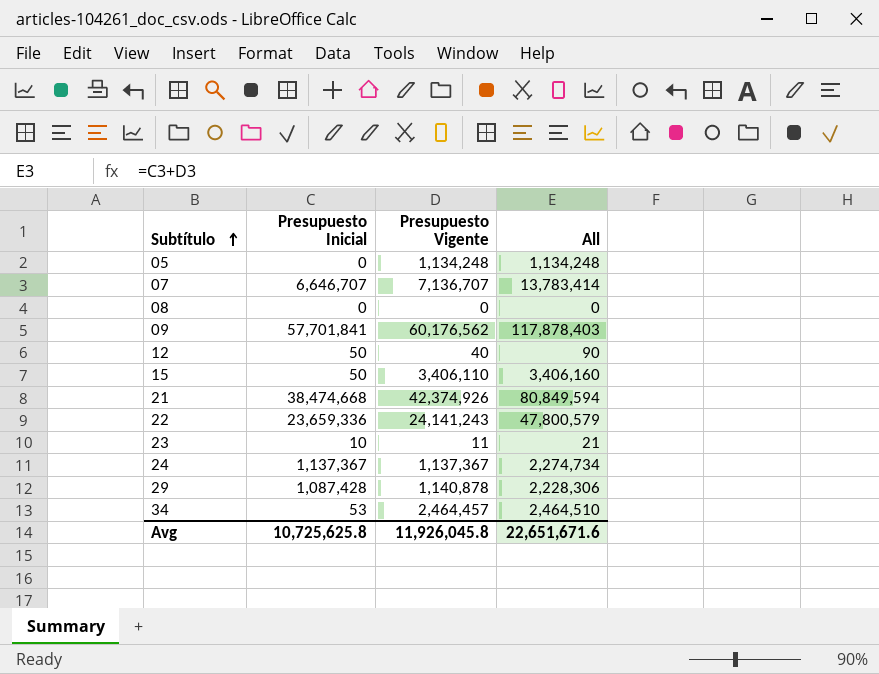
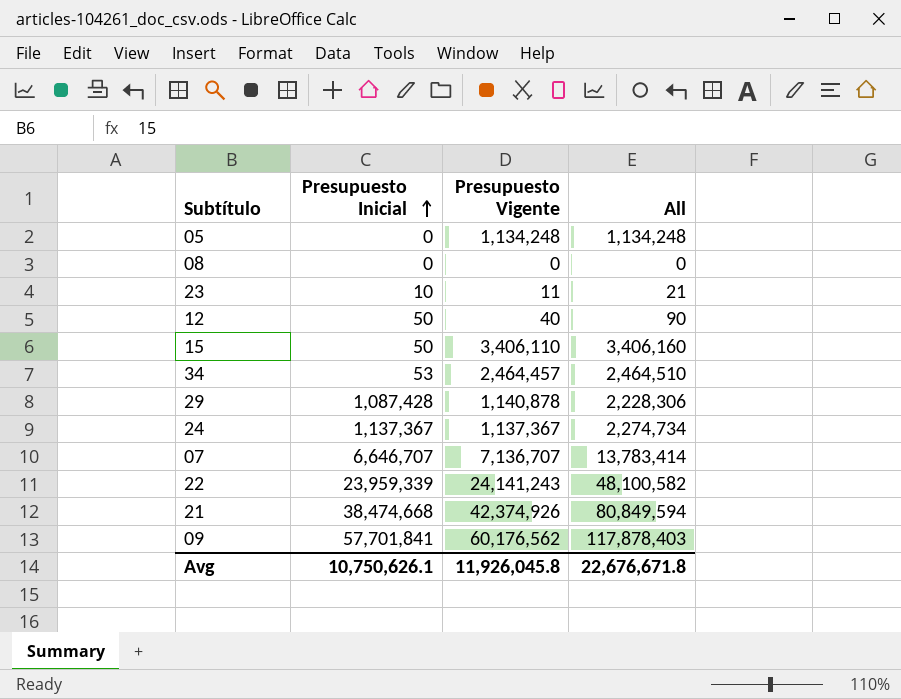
row order: Subtítulo ascending -> Presupuesto Inicial ascending
22 | Presupuesto Inicial: 23,659,336 -> 23,959,339
22 | All: 47,800,579 -> 48,100,582
Avg | Presupuesto Inicial: 10,725,625.8 -> 10,750,626.1
Avg | All: 22,651,671.6 -> 22,676,671.8

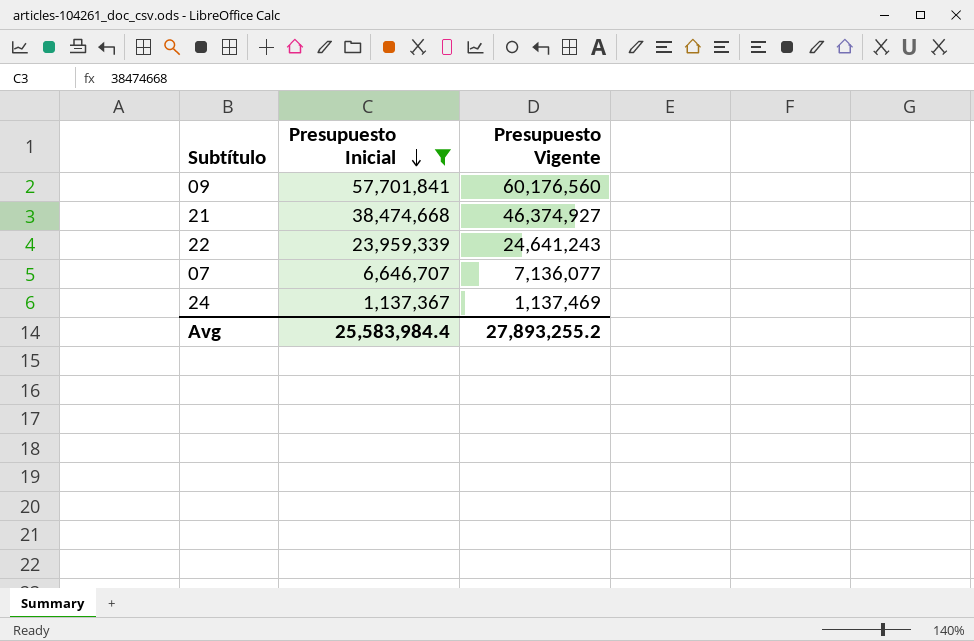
filter: none -> Presupuesto Inicial >= 1,137,367
row order: Presupuesto Inicial ascending -> Presupuesto Inicial descending
column All | formula: [Presupuesto Inicial] + [Presupuesto Vigente] -> none
09 | Presupuesto Vigente: 60,176,562 -> 60,176,560
21 | Presupuesto Vigente: 42,374,926 -> 46,374,927
22 | Presupuesto Vigente: 24,141,243 -> 24,641,243
07 | Presupuesto Vigente: 7,136,707 -> 7,136,077
24 | Presupuesto Vigente: 1,137,367 -> 1,137,469
Avg | Presupuesto Inicial: 10,750,626.1 -> 25,583,984.4
Avg | Presupuesto Vigente: 11,926,045.8 -> 27,893,255.2

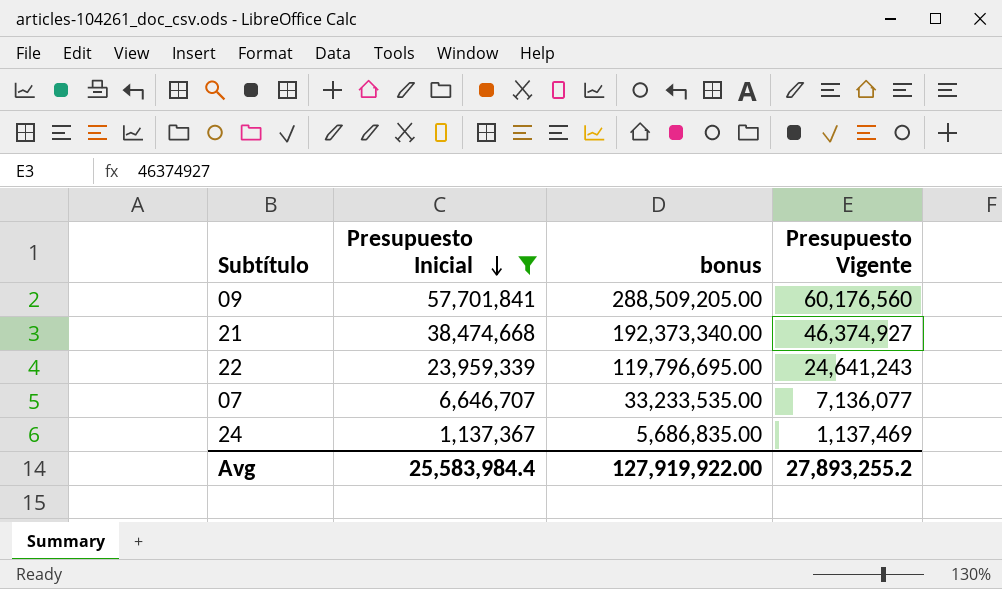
column bonus | formula: none -> [Presupuesto Inicial] * 5

